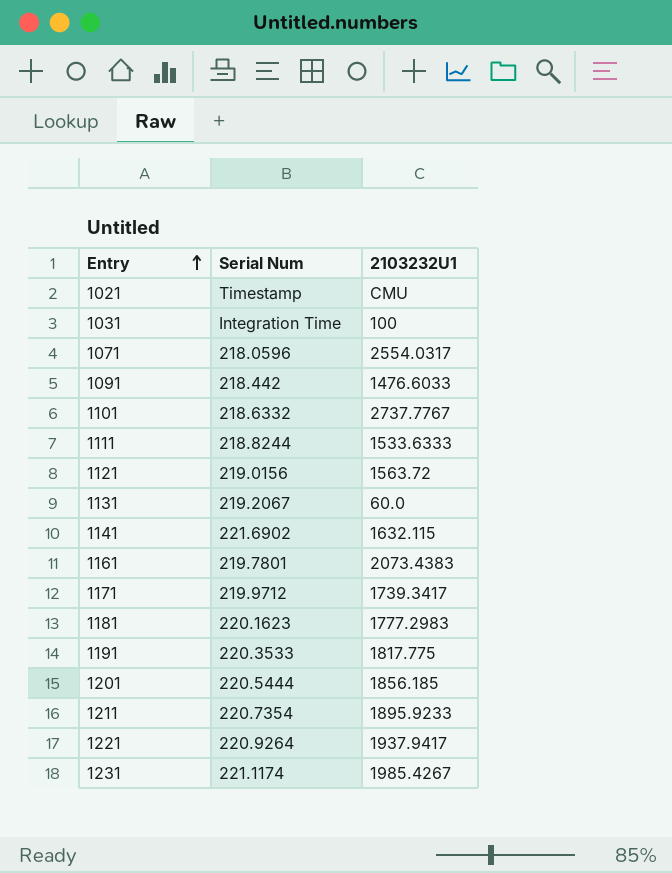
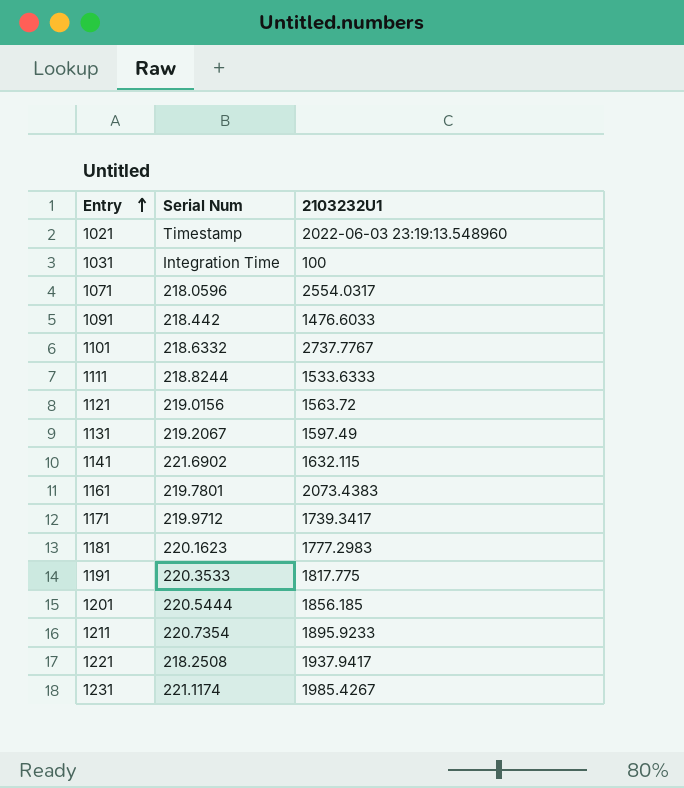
1021 | 2103232U1: CMU -> 2022-06-03 23:19:13.548960
1131 | 2103232U1: 60.0 -> 1597.49
1221 | Serial Num: 220.9264 -> 218.2508

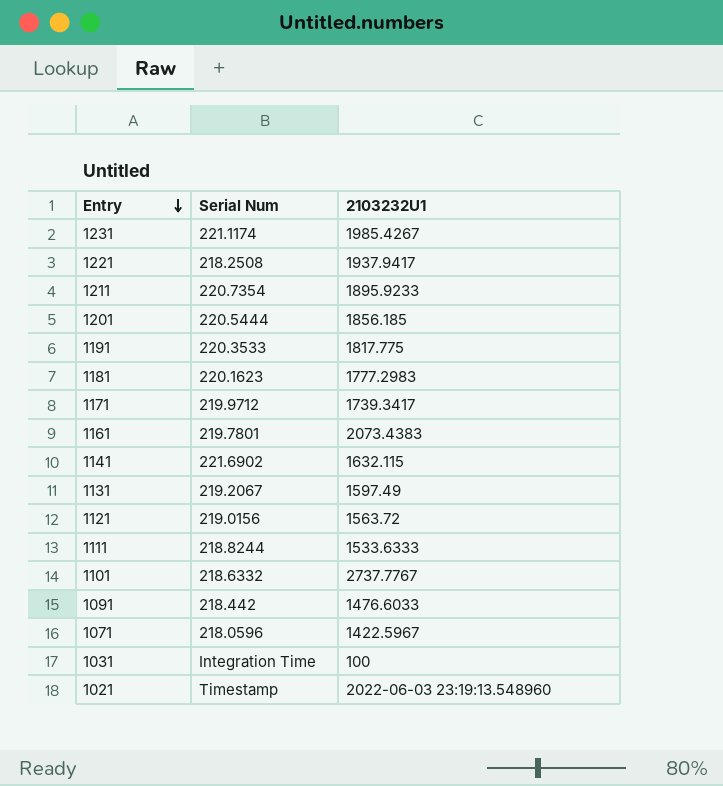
row order: Entry ascending -> Entry descending
1071 | 2103232U1: 2554.0317 -> 1422.5967

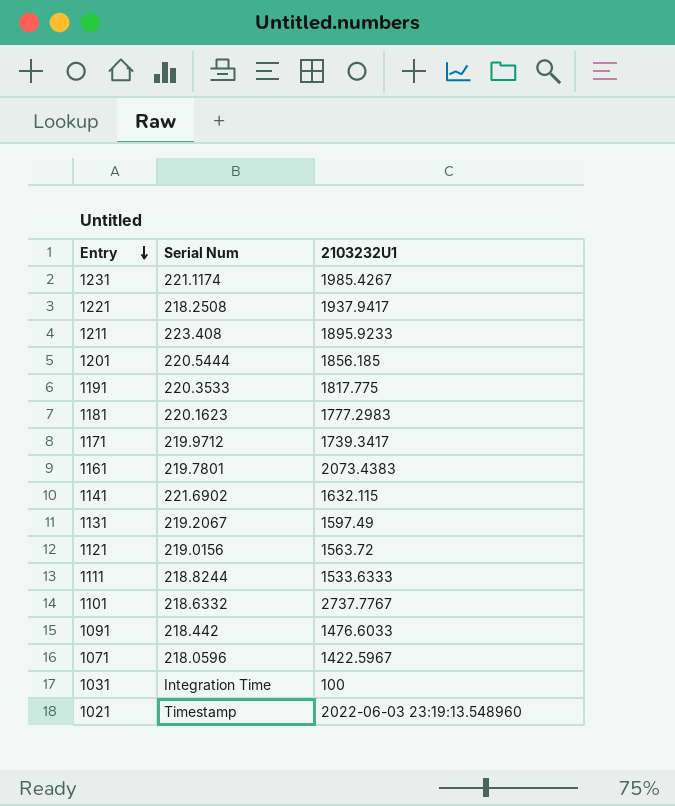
1211 | Serial Num: 220.7354 -> 223.408

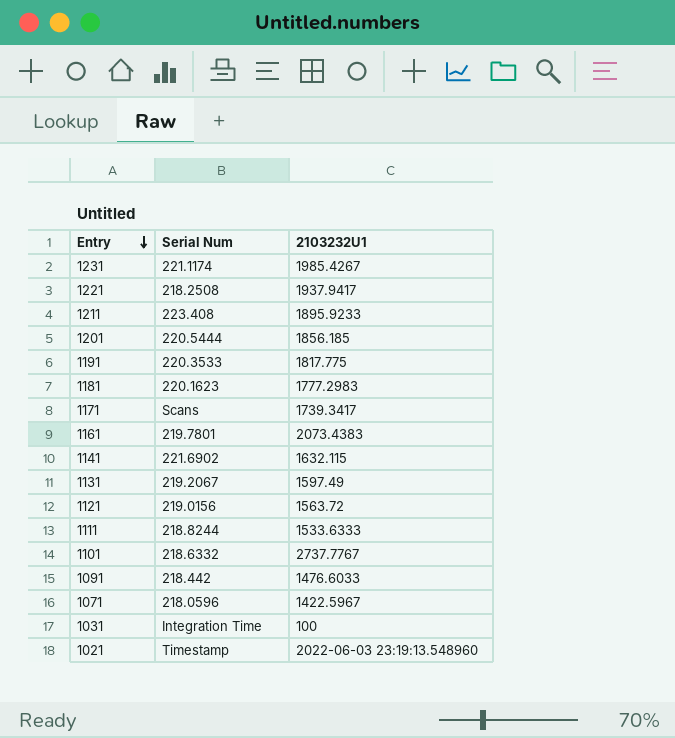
1171 | Serial Num: 219.9712 -> Scans

